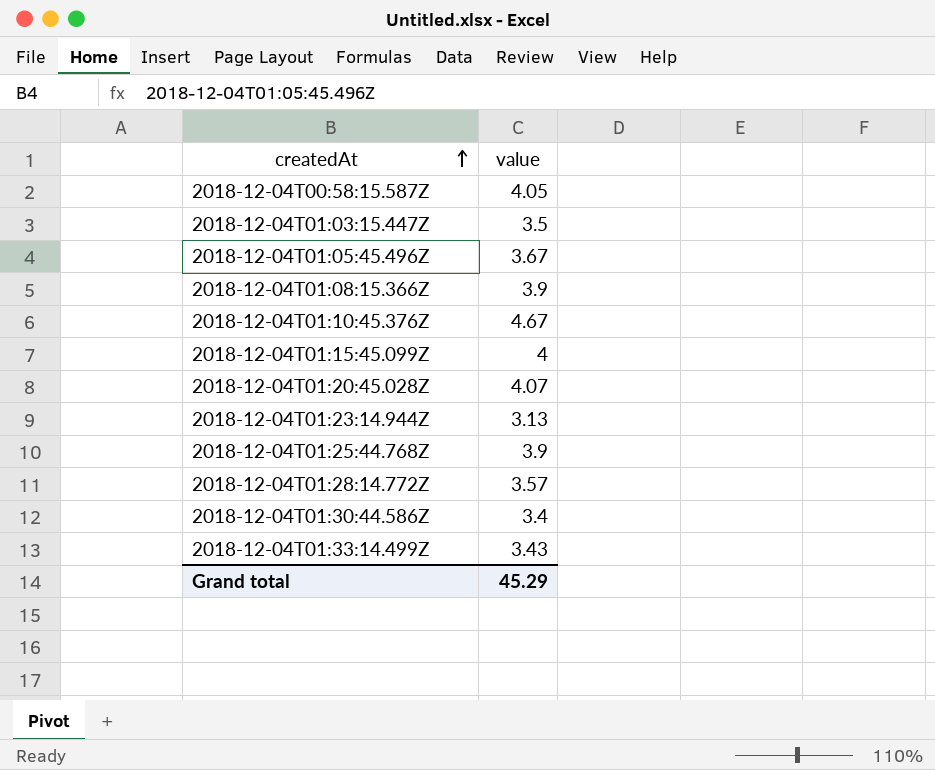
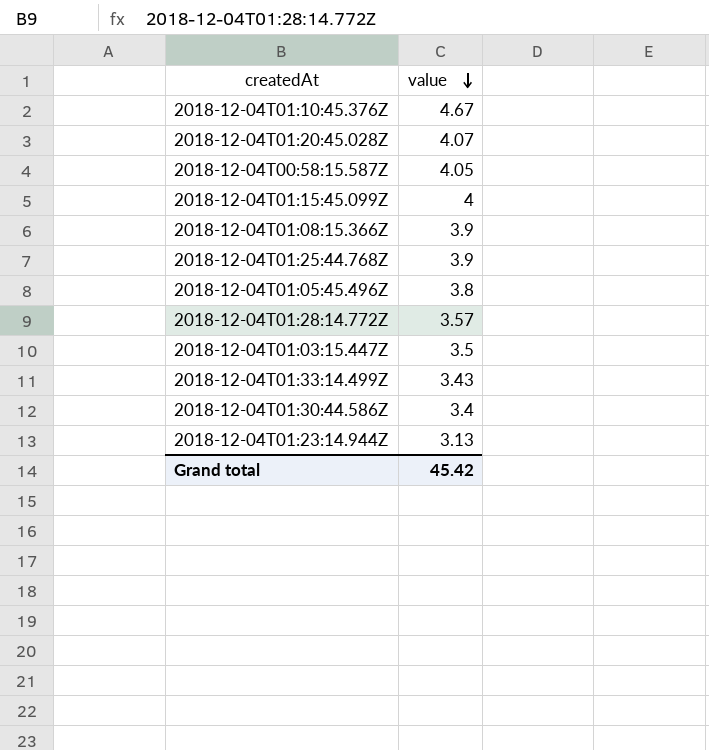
row order: createdAt ascending -> value descending
2018-12-04T01:05:45.496Z | value: 3.67 -> 3.8
Grand total | value: 45.29 -> 45.42

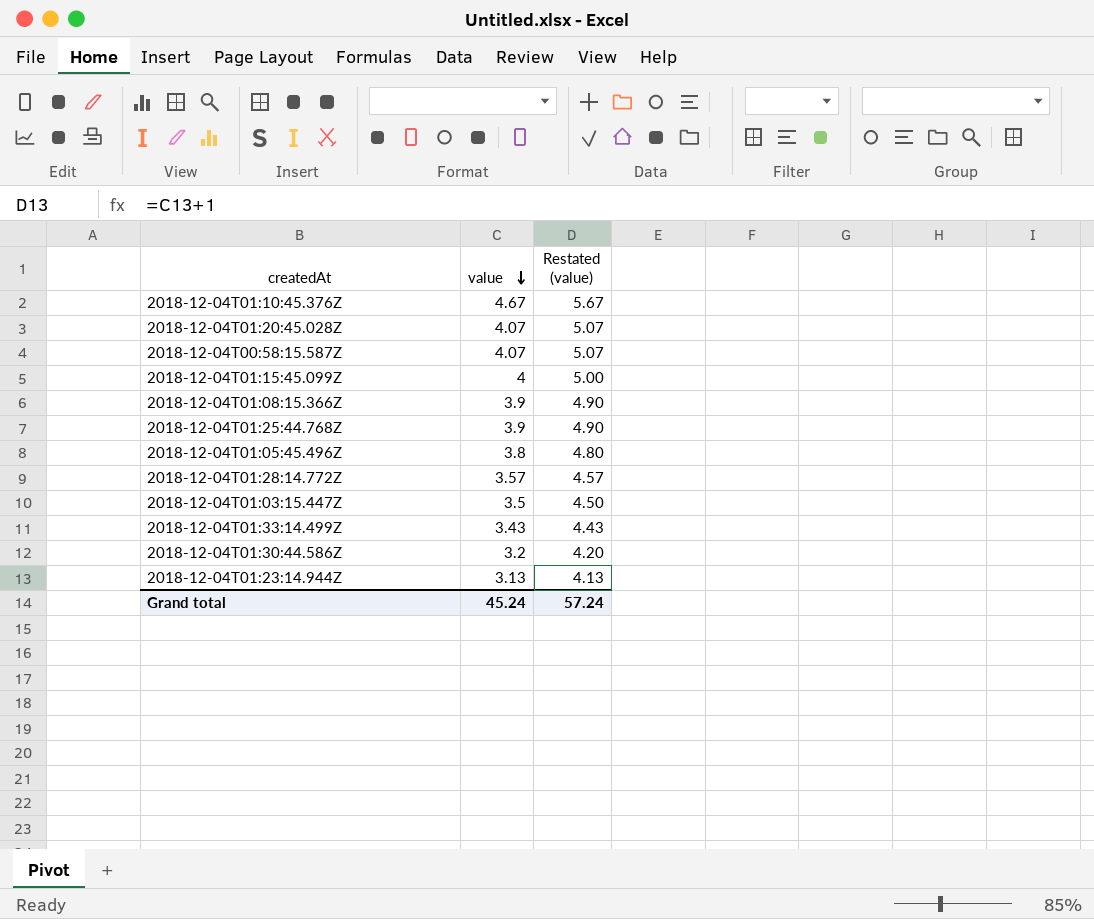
column Restated (value) | formula: none -> [value] + 1
2018-12-04T00:58:15.587Z | value: 4.05 -> 4.07
2018-12-04T01:30:44.586Z | value: 3.4 -> 3.2
Grand total | value: 45.42 -> 45.24

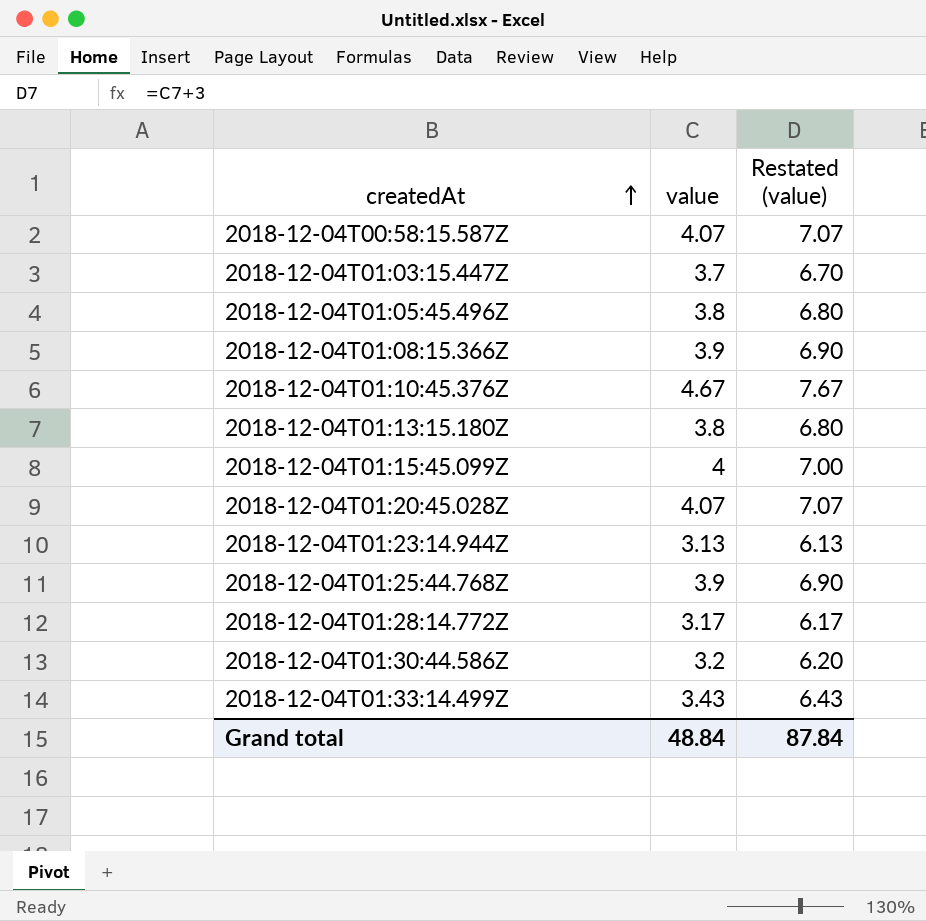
row order: value descending -> createdAt ascending
column Restated (value) | formula: [value] + 1 -> [value] + 3
2018-12-04T01:03:15.447Z | value: 3.5 -> 3.7
row 2018-12-04T01:13:15.180Z: none -> 3.8 | 6.80
2018-12-04T01:28:14.772Z | value: 3.57 -> 3.17
Grand total | value: 45.24 -> 48.84
Grand total | Restated (value): 57.24 -> 87.84

